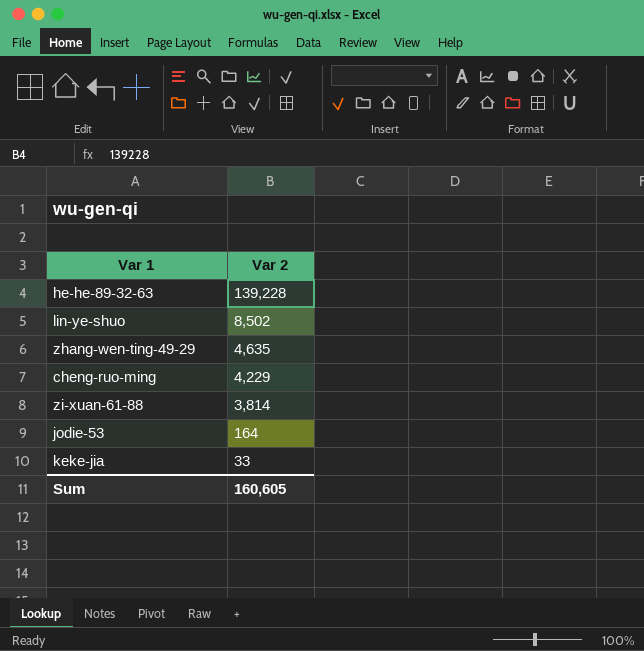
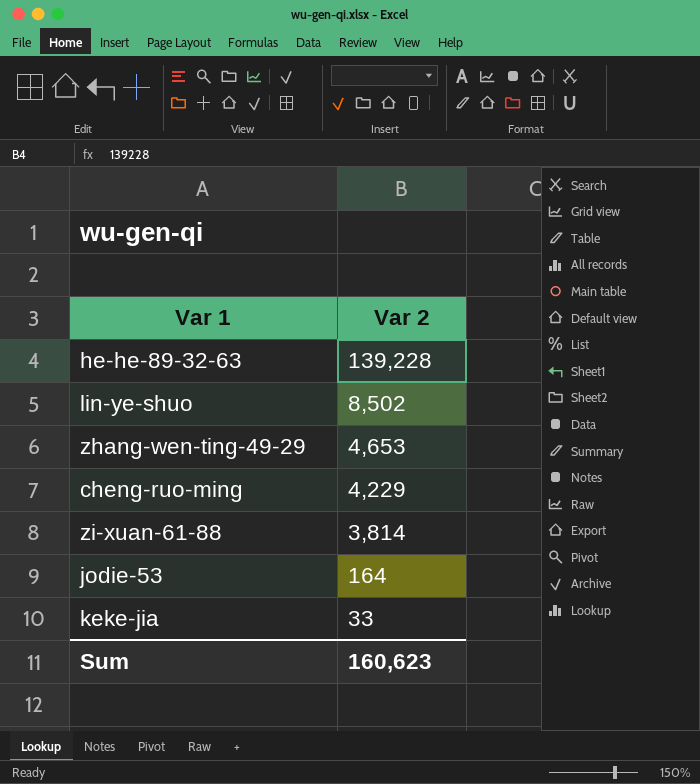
zhang-wen-ting-49-29 | Var 2: 4,635 -> 4,653
Sum | Var 2: 160,605 -> 160,623

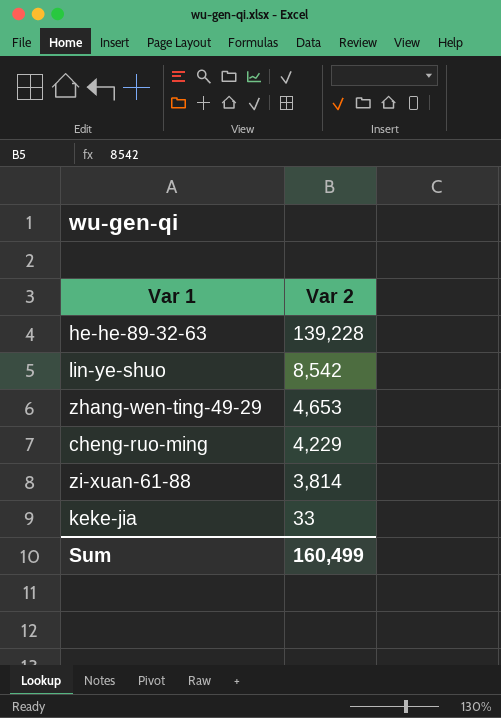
row jodie-53: 164 -> none
lin-ye-shuo | Var 2: 8,502 -> 8,542
Sum | Var 2: 160,623 -> 160,499

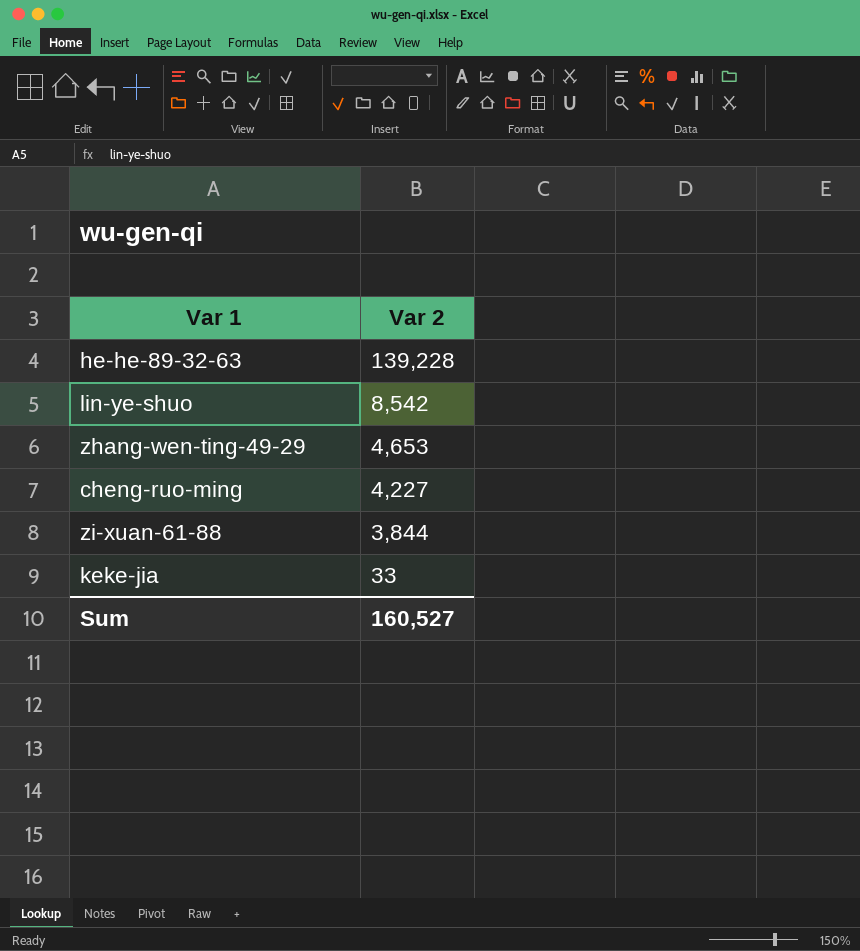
cheng-ruo-ming | Var 2: 4,229 -> 4,227
zi-xuan-61-88 | Var 2: 3,814 -> 3,844
Sum | Var 2: 160,499 -> 160,527

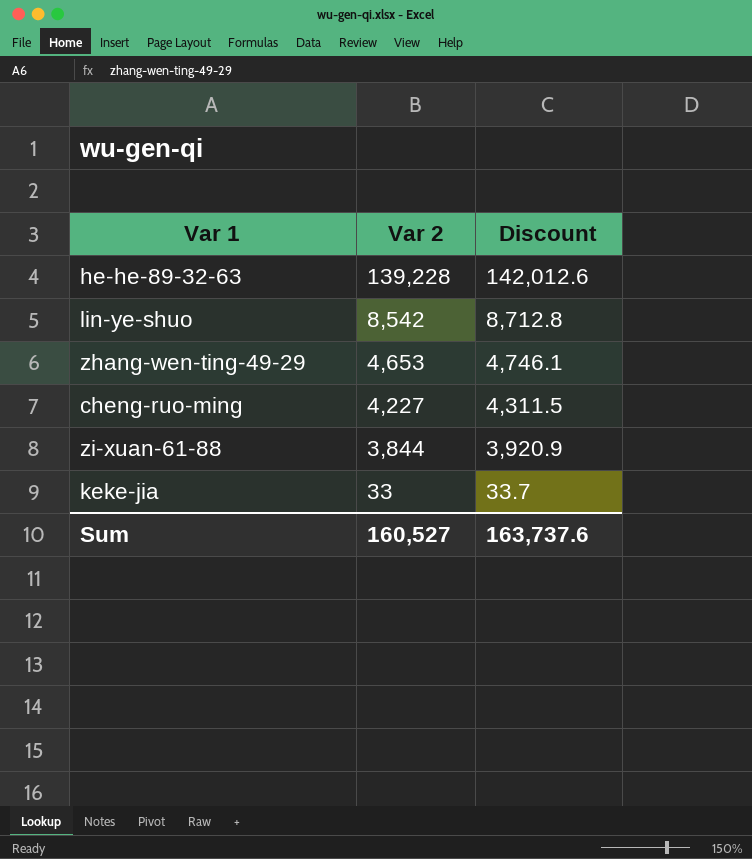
column Discount | formula: none -> [Var 2] * 1.02

